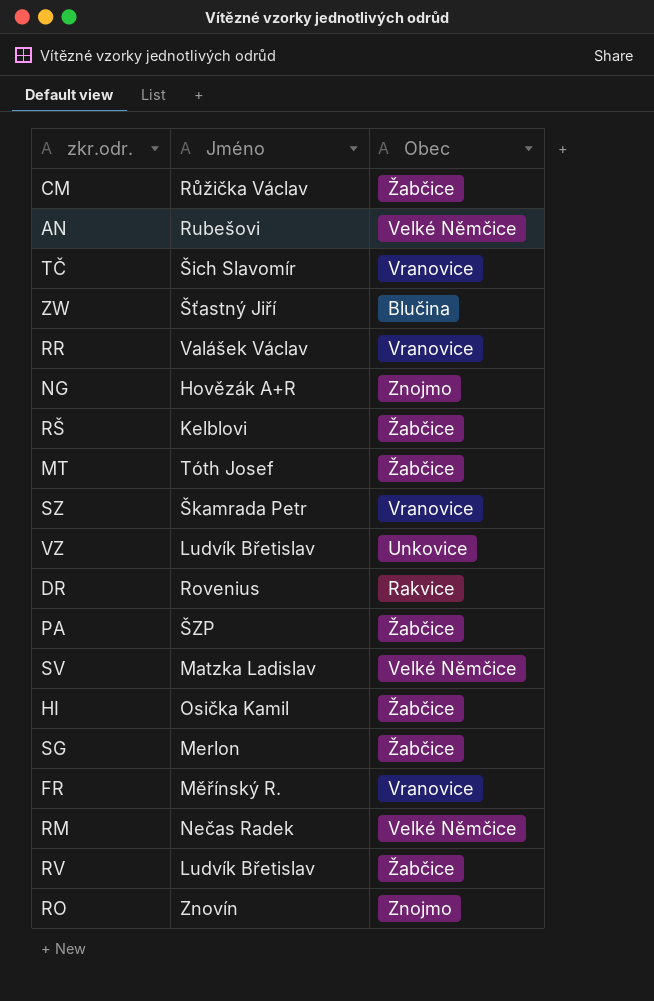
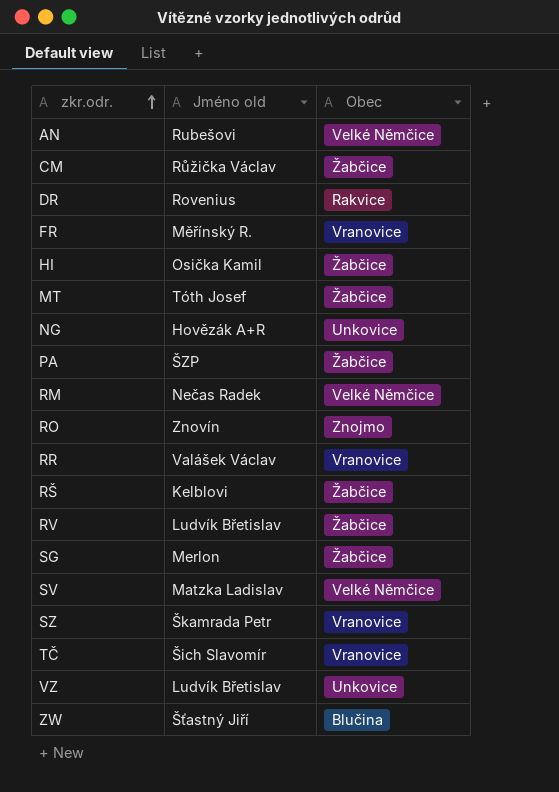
row order: none -> zkr.odr. ascending
column name: Jméno -> Jméno old
NG | Obec: Znojmo -> Unkovice

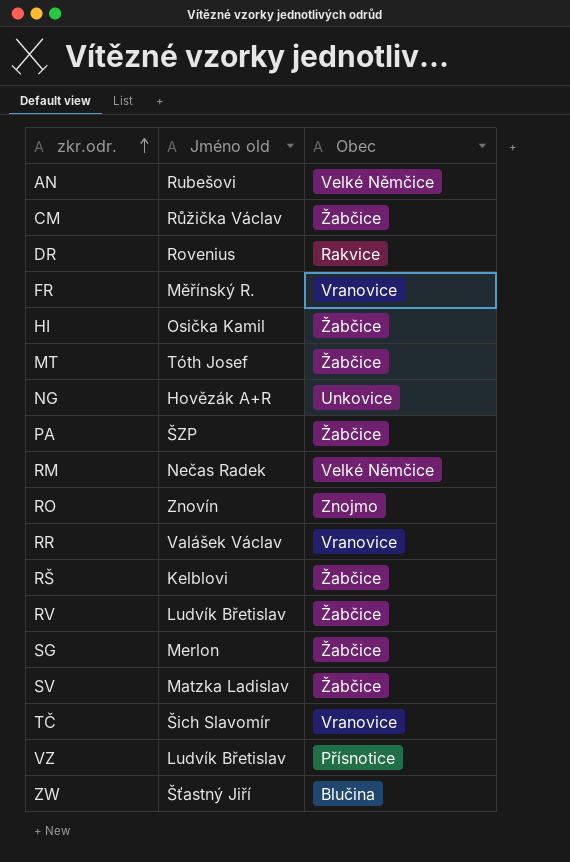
row SZ: Škamrada Petr | Vranovice -> none
SV | Obec: Velké Němčice -> Žabčice
VZ | Obec: Unkovice -> Přísnotice

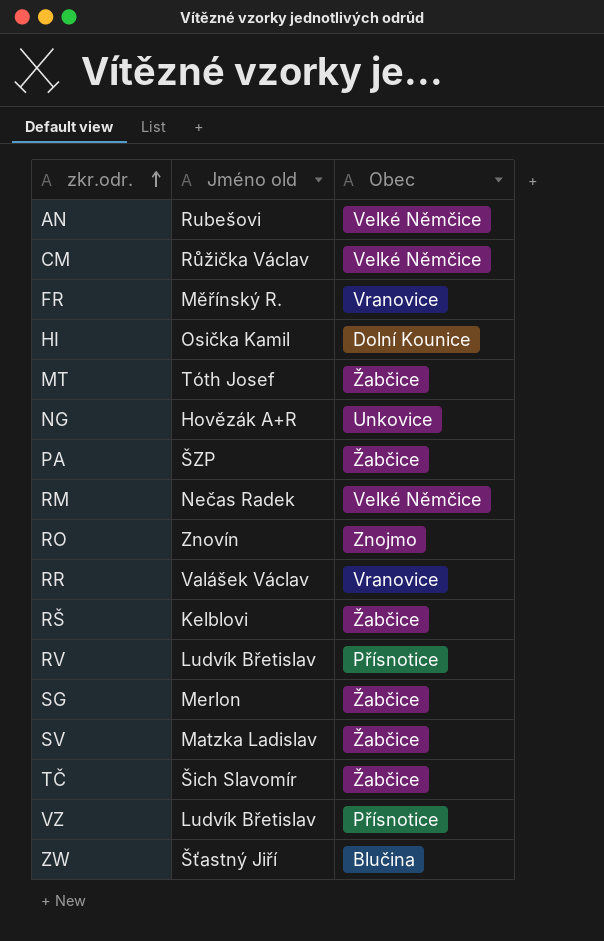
row DR: Rovenius | Rakvice -> none
CM | Obec: Žabčice -> Velké Němčice
HI | Obec: Žabčice -> Dolní Kounice
RV | Obec: Žabčice -> Přísnotice
TČ | Obec: Vranovice -> Žabčice

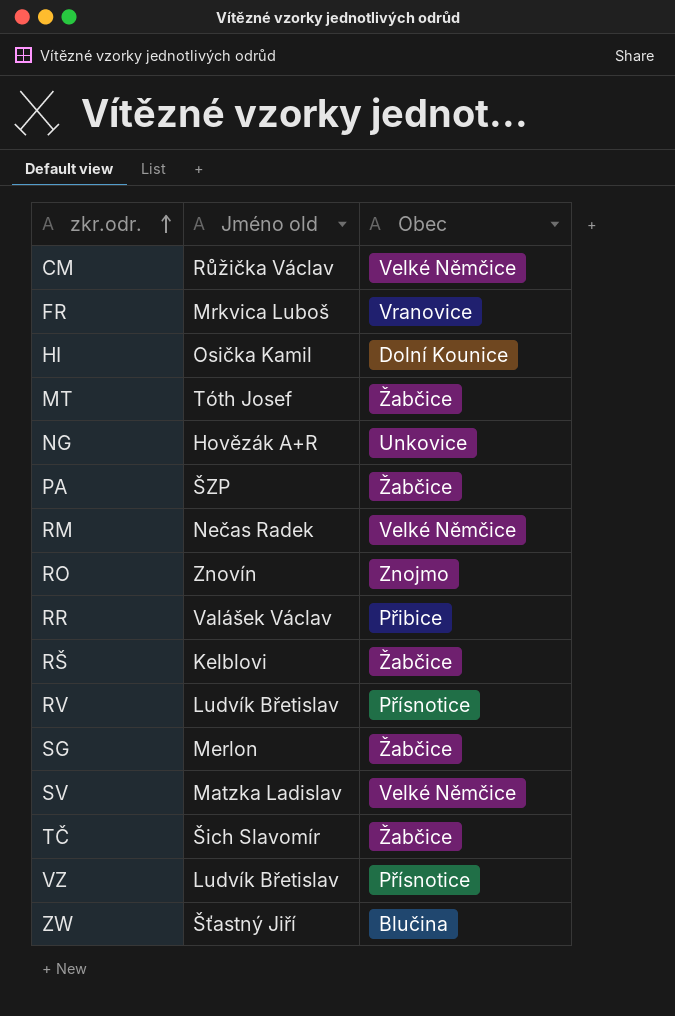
row AN: Rubešovi | Velké Němčice -> none
FR | Jméno old: Měřínský R. -> Mrkvica Luboš
RR | Obec: Vranovice -> Přibice
SV | Obec: Žabčice -> Velké Němčice

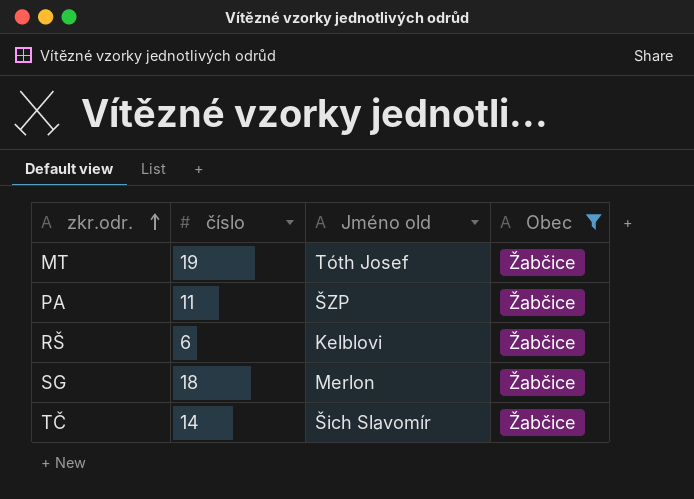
filter: none -> Obec = Žabčice
column číslo | position: none -> 2

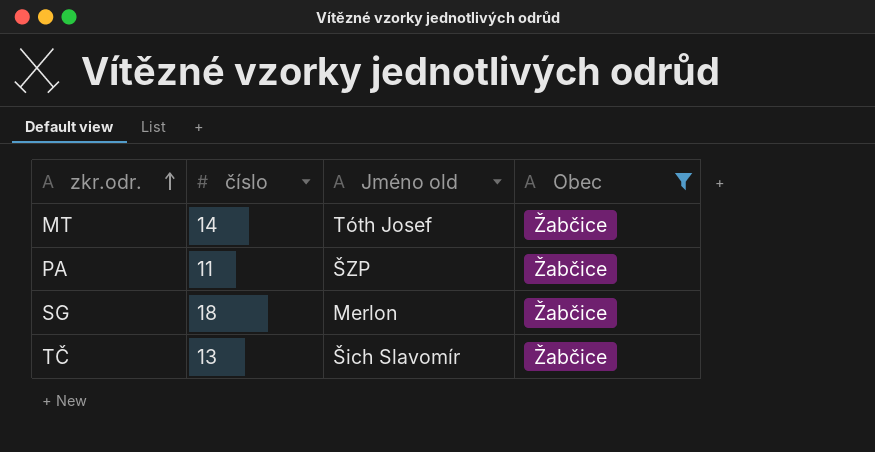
row RŠ: 6 | Kelblovi | Žabčice -> none
MT | číslo: 19 -> 14
TČ | číslo: 14 -> 13

